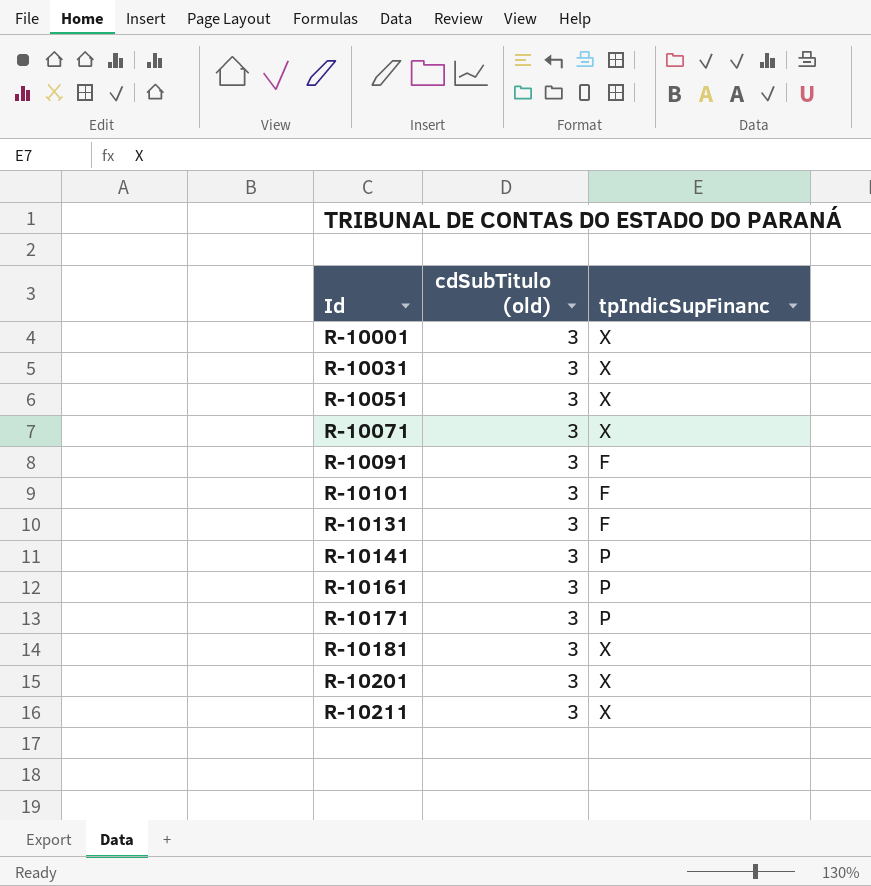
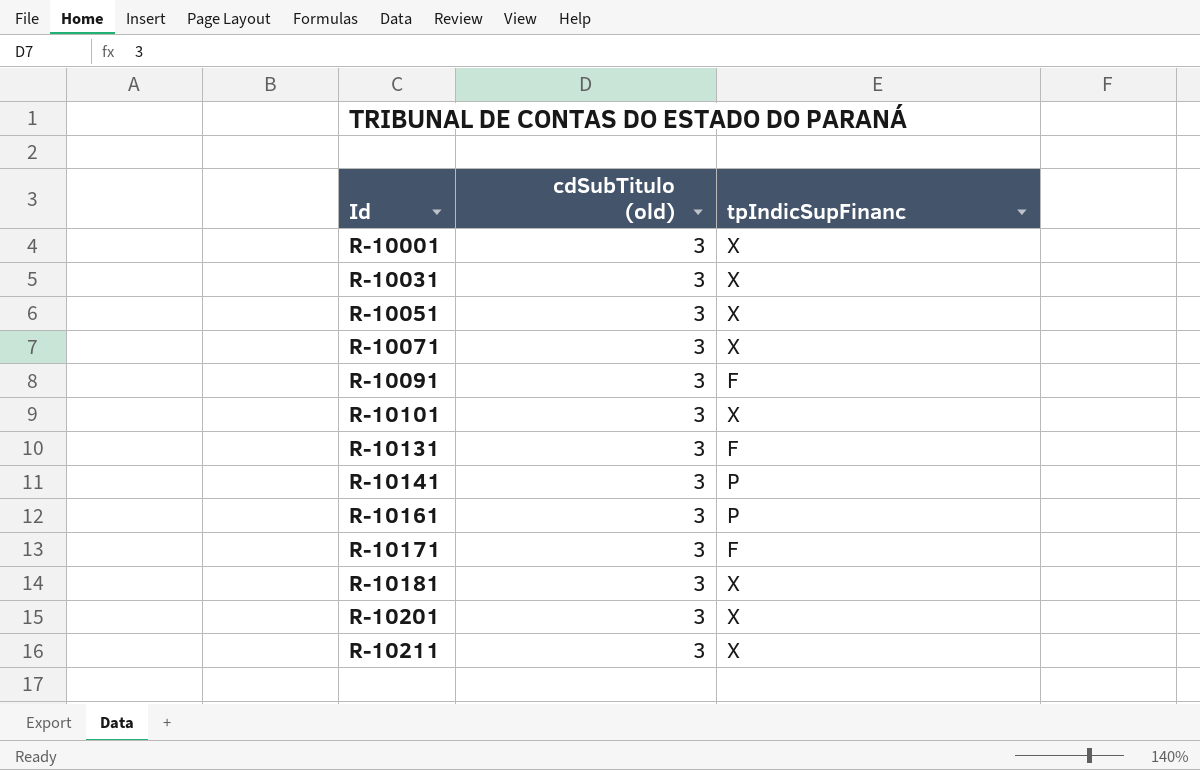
R-10101 | tpIndicSupFinanc: F -> X
R-10171 | tpIndicSupFinanc: P -> F

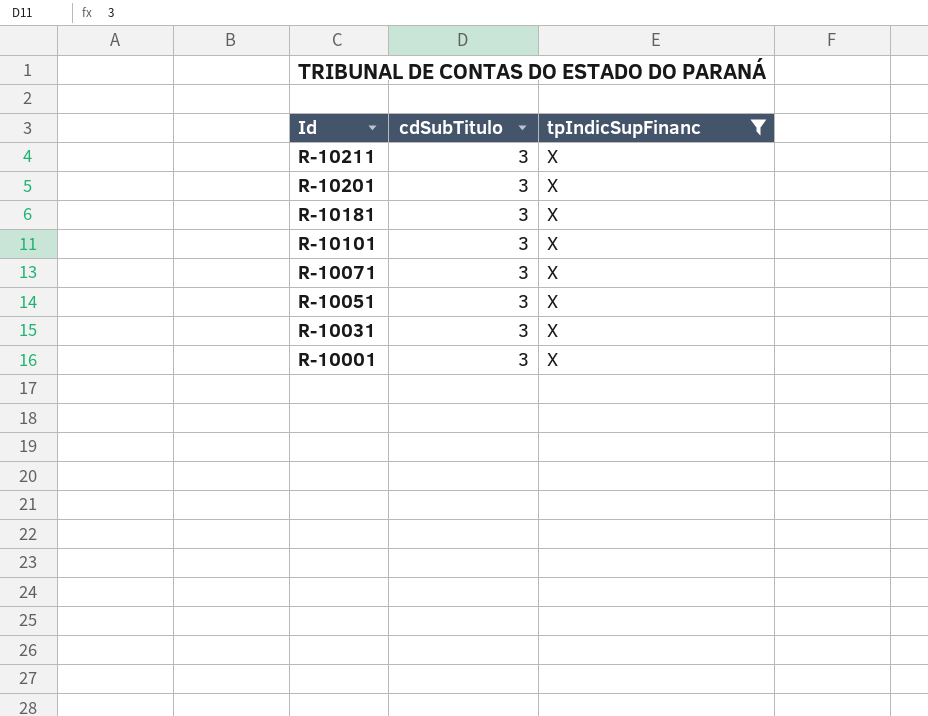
filter: none -> tpIndicSupFinanc = X
row order: Id ascending -> Id descending
column name: cdSubTitulo (old) -> cdSubTitulo

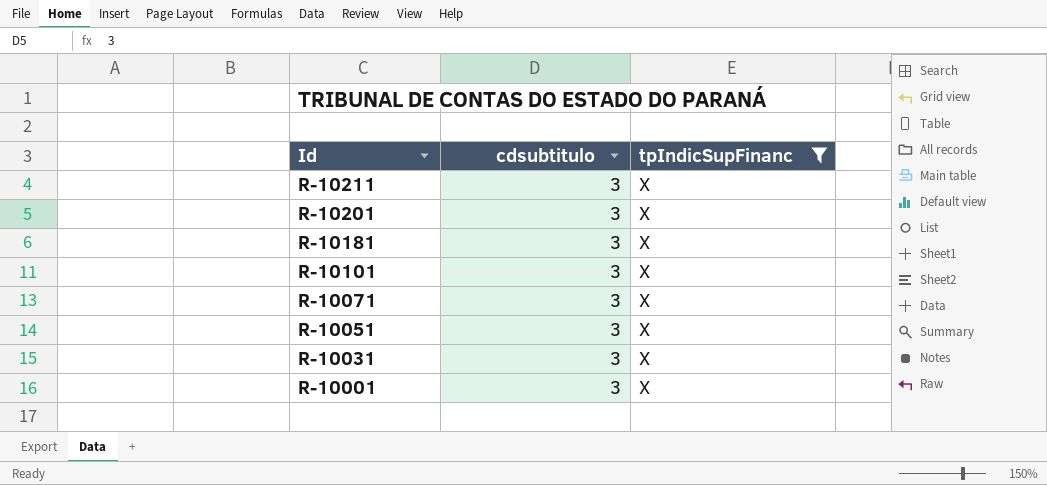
column name: cdSubTitulo -> cdsubtitulo

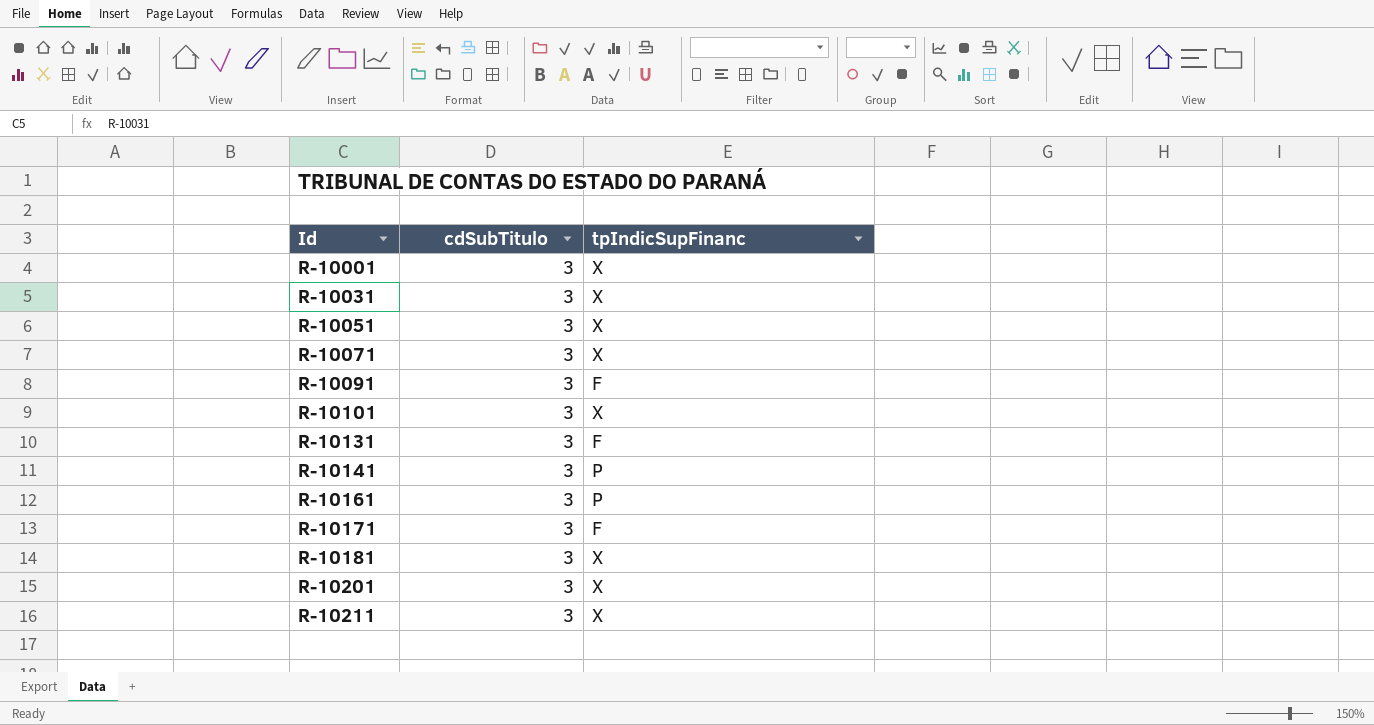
filter: tpIndicSupFinanc = X -> none
row order: Id descending -> Id ascending
column name: cdsubtitulo -> cdSubTitulo

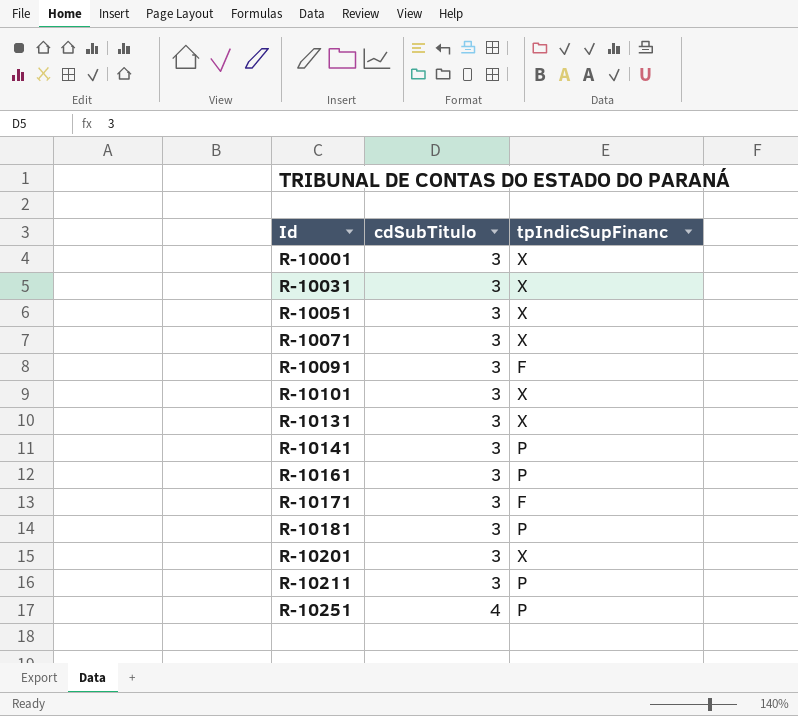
R-10131 | tpIndicSupFinanc: F -> X
R-10181 | tpIndicSupFinanc: X -> P
R-10211 | tpIndicSupFinanc: X -> P
row R-10251: none -> 4 | P

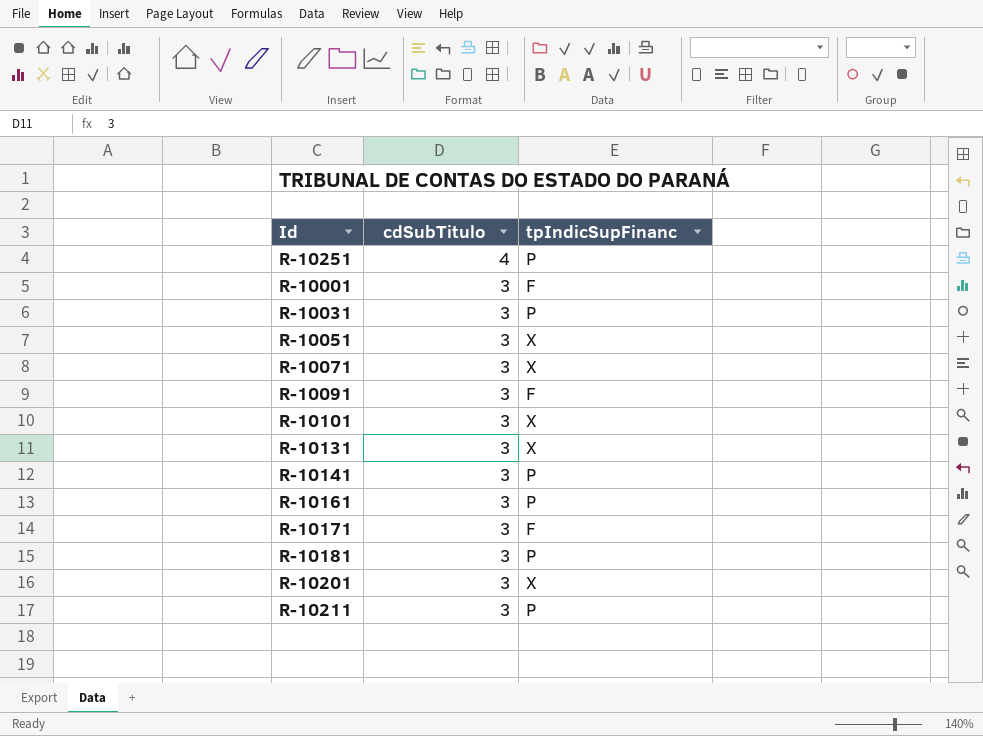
row order: Id ascending -> cdSubTitulo descending
R-10001 | tpIndicSupFinanc: X -> F
R-10031 | tpIndicSupFinanc: X -> P

